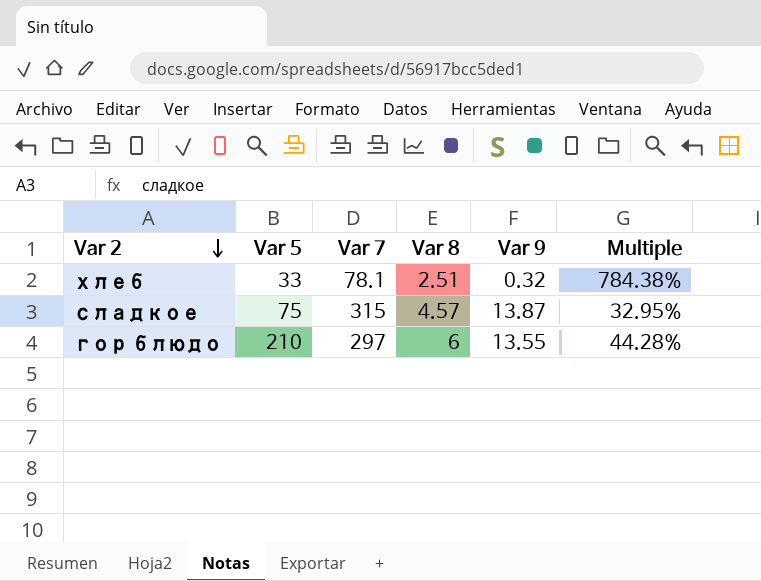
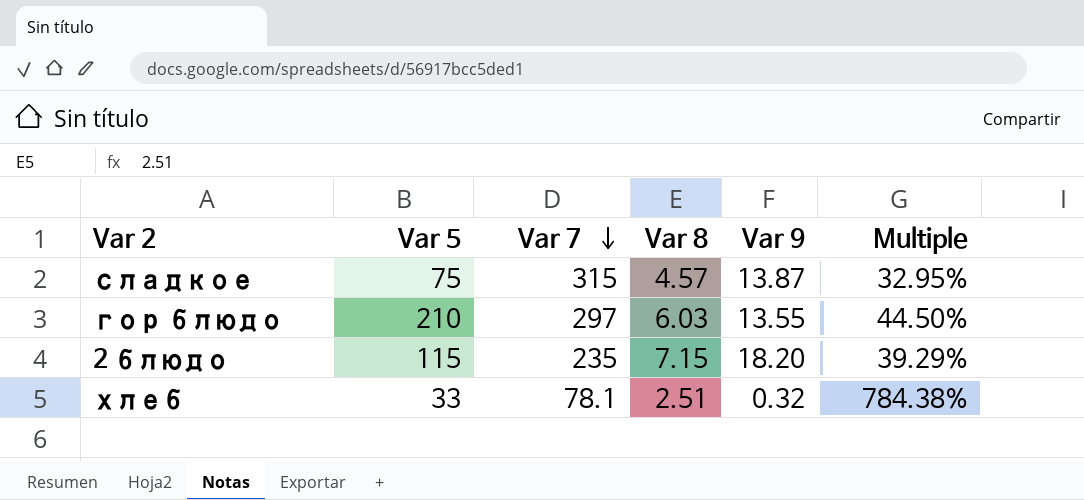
row order: Var 2 descending -> Var 7 descending
гор блюдо | Var 8: 6 -> 6.03
гор блюдо | Multiple: 44.28% -> 44.50%
row 2 блюдо: none -> 115 | 235 | 7.15 | 18.20 | 39.29%

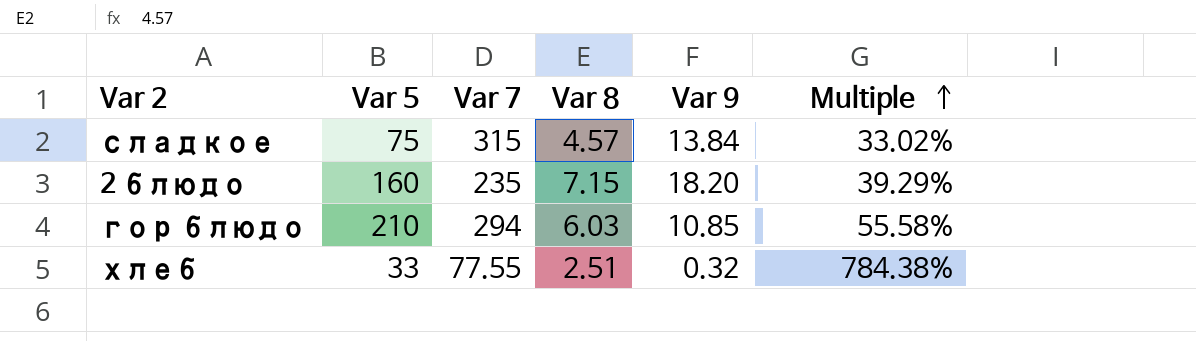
row order: Var 7 descending -> Multiple ascending
сладкое | Var 9: 13.87 -> 13.84
сладкое | Multiple: 32.95% -> 33.02%
2 блюдо | Var 5: 115 -> 160
гор блюдо | Var 7: 297 -> 294
гор блюдо | Var 9: 13.55 -> 10.85
гор блюдо | Multiple: 44.50% -> 55.58%
хлеб | Var 7: 78.1 -> 77.55

